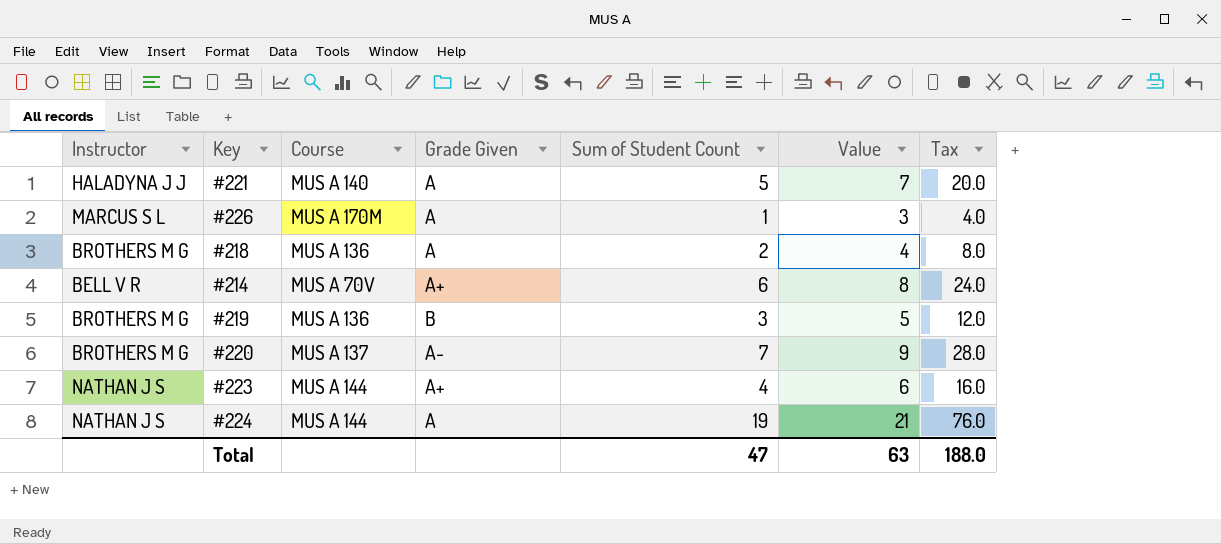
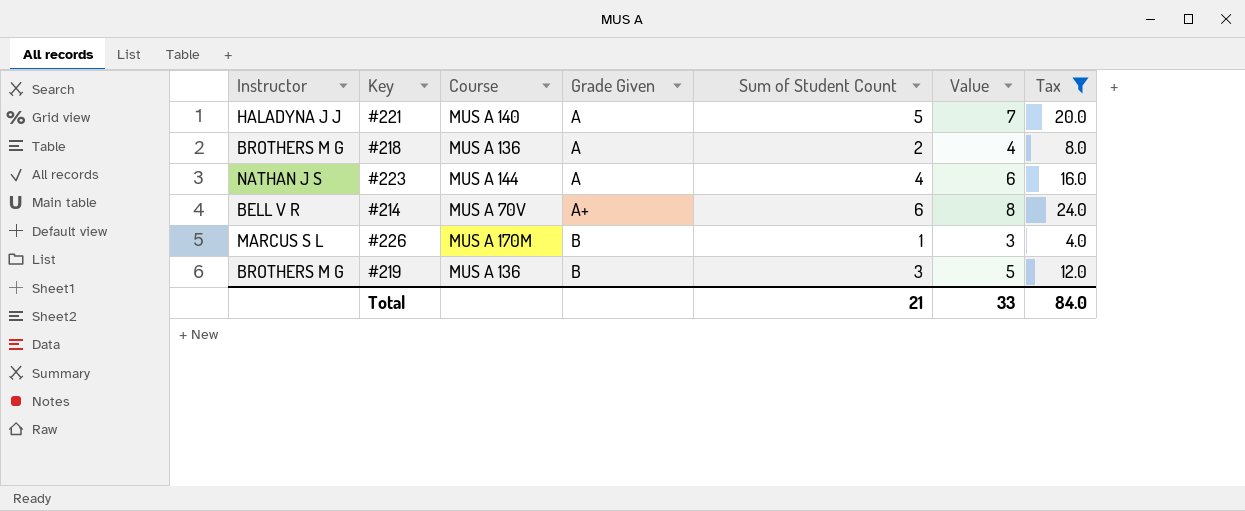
filter: none -> Tax <= 24.0
row order: none -> Grade Given ascending
#223 | Grade Given: A+ -> A
#226 | Grade Given: A -> B
Total | Sum of Student Count: 47 -> 21
Total | Value: 63 -> 33
Total | Tax: 188.0 -> 84.0

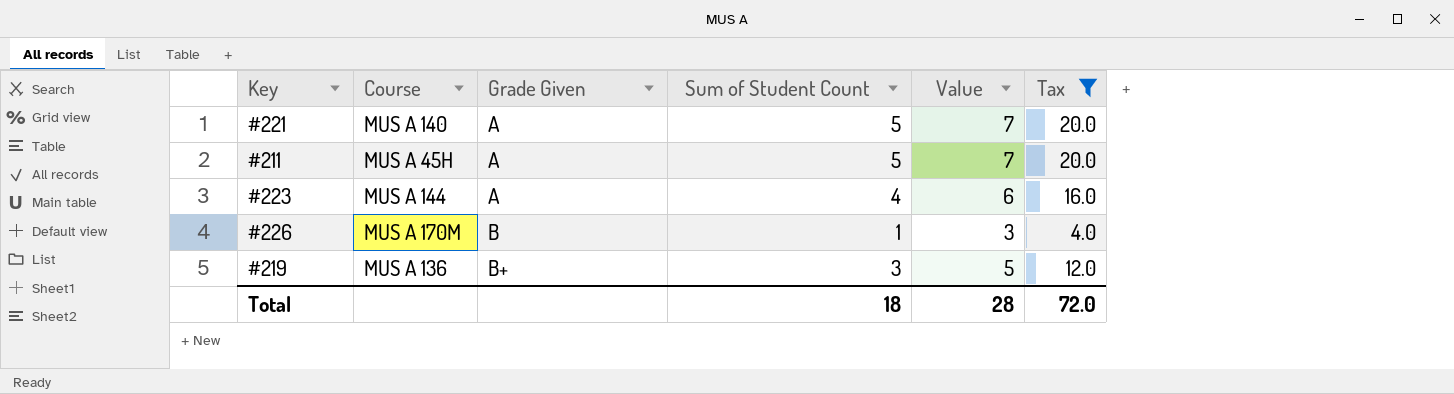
column Instructor | position: 1 -> none
row #218: BROTHERS M G | MUS A 136 | A | 2 | 4 | 8.0 -> none
row #214: BELL V R | MUS A 70V | A+ | 6 | 8 | 24.0 -> none
row #211: none -> MUS A 45H | A | 5 | 7 | 20.0
#219 | Grade Given: B -> B+
Total | Sum of Student Count: 21 -> 18
Total | Value: 33 -> 28
Total | Tax: 84.0 -> 72.0

